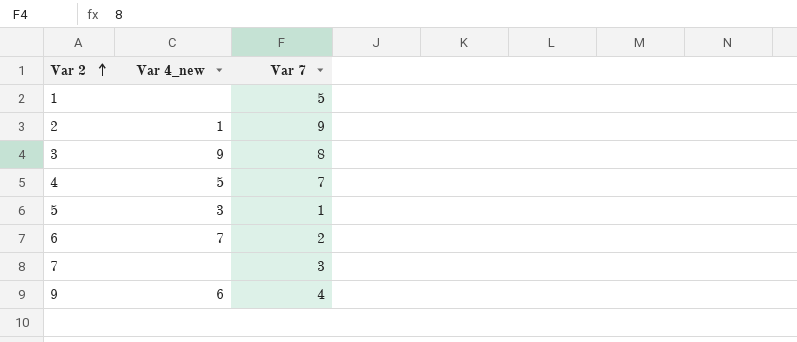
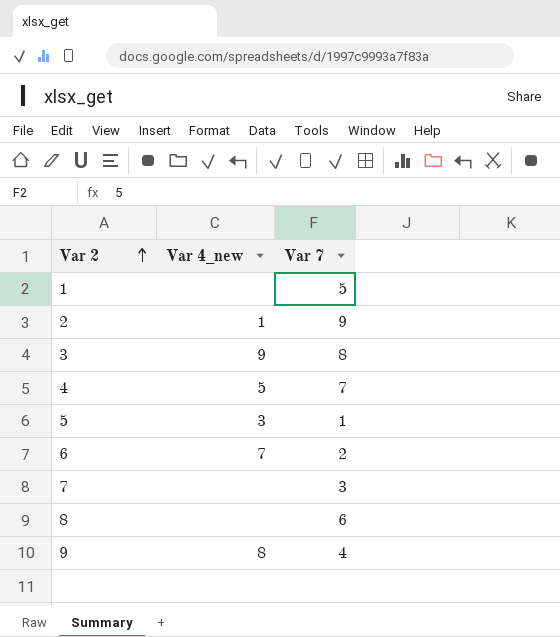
row 8: none -> none | 6
9 | Var 4_new: 6 -> 8

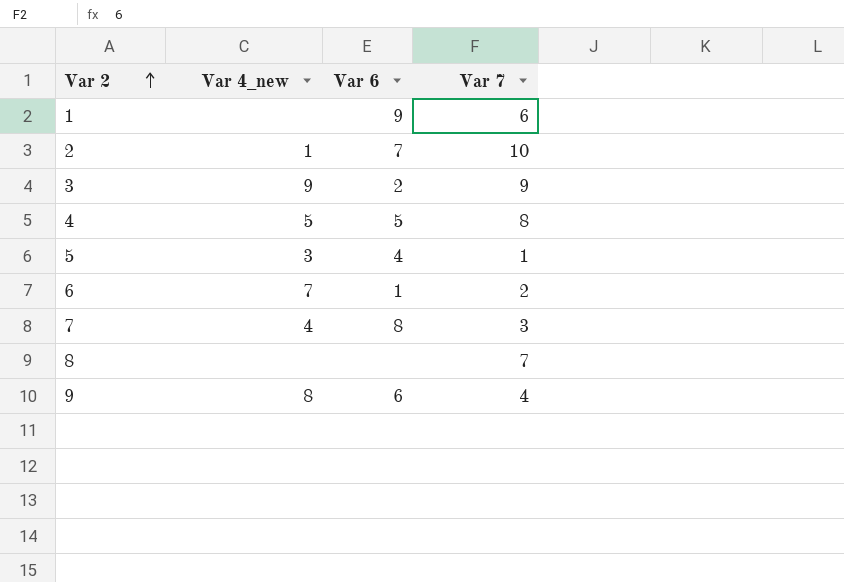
column Var 6 | position: none -> 3
1 | Var 7: 5 -> 6
2 | Var 7: 9 -> 10
3 | Var 7: 8 -> 9
4 | Var 7: 7 -> 8
7 | Var 4_new: none -> 4
8 | Var 7: 6 -> 7

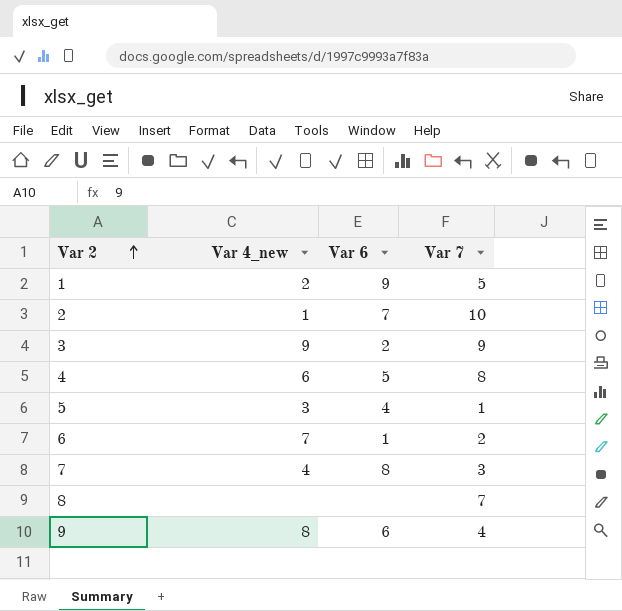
1 | Var 4_new: none -> 2
1 | Var 7: 6 -> 5
4 | Var 4_new: 5 -> 6

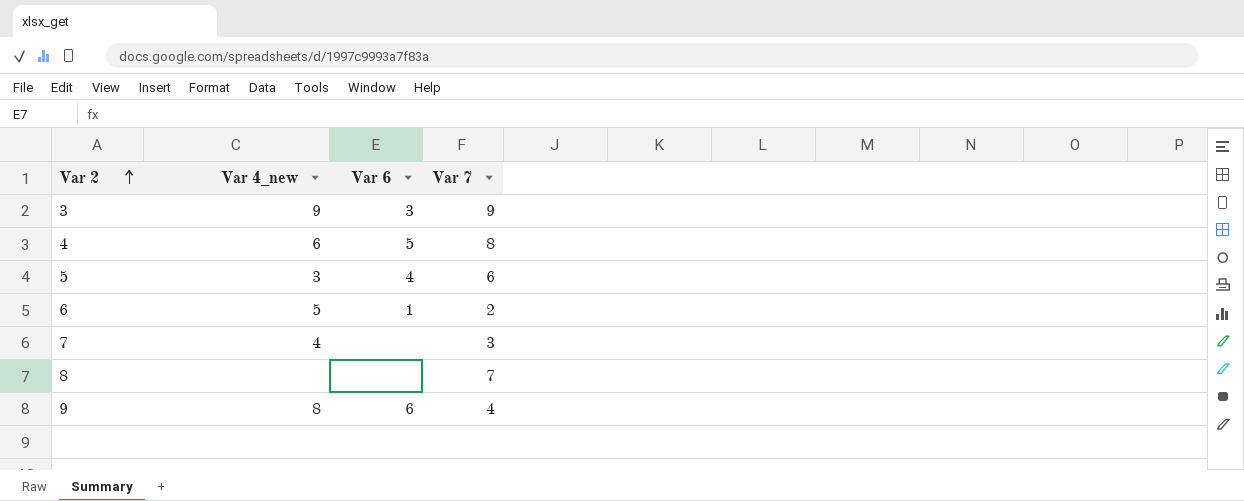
row 1: 2 | 9 | 5 -> none
row 2: 1 | 7 | 10 -> none
3 | Var 6: 2 -> 3
5 | Var 7: 1 -> 6
6 | Var 4_new: 7 -> 5
7 | Var 6: 8 -> none

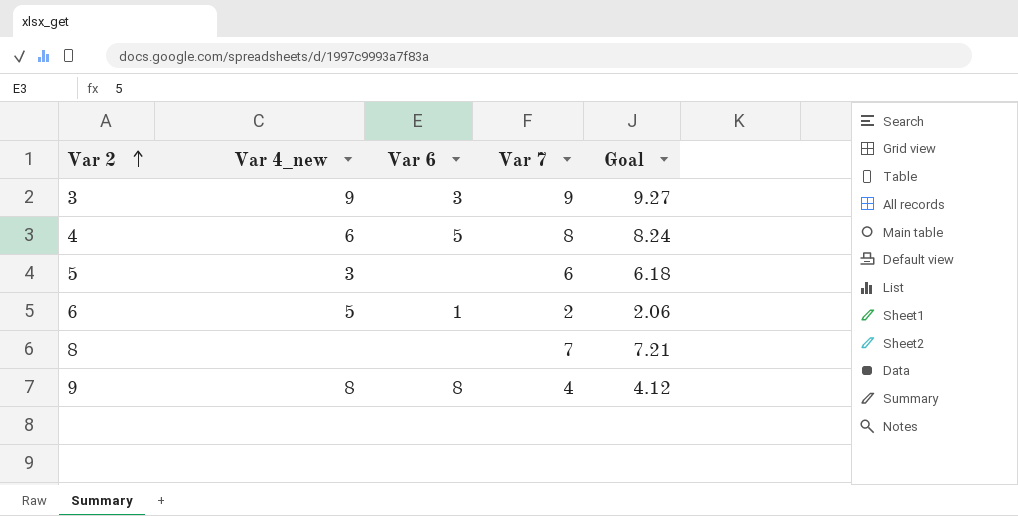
column Goal | formula: none -> [Var 7] * 1.03
row 7: 4 | none | 3 -> none
5 | Var 6: 4 -> none
9 | Var 6: 6 -> 8

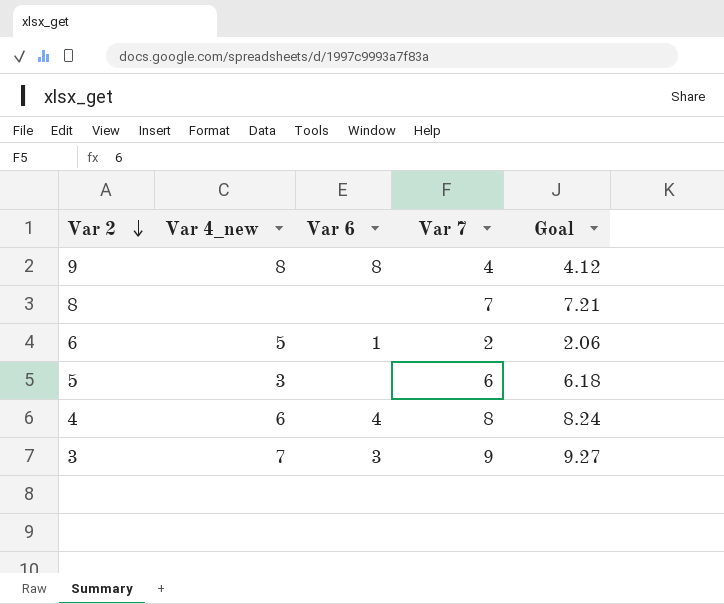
row order: Var 2 ascending -> Var 2 descending
4 | Var 6: 5 -> 4
3 | Var 4_new: 9 -> 7

